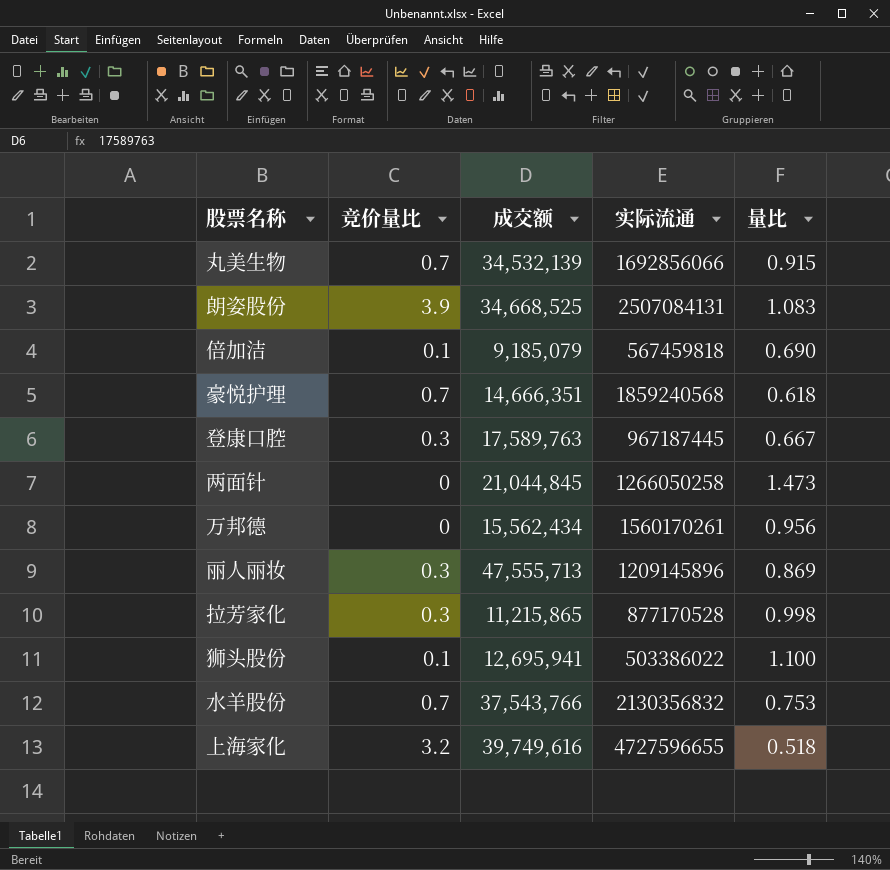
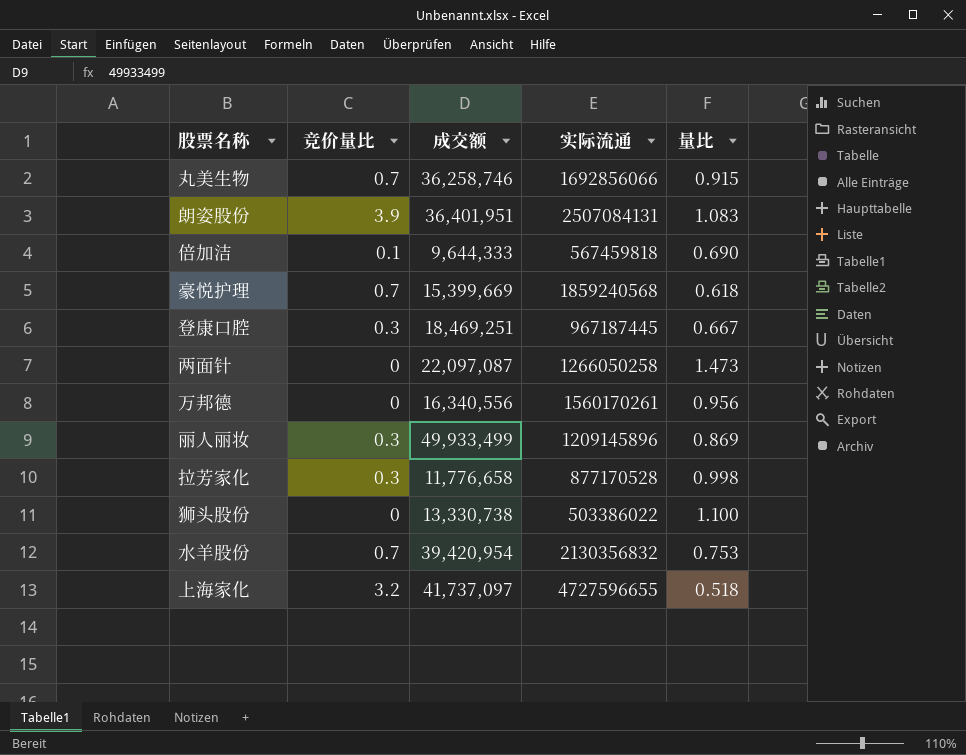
丸美生物 | 成交额: 34,532,139 -> 36,258,746
朗姿股份 | 成交额: 34,668,525 -> 36,401,951
倍加洁 | 成交额: 9,185,079 -> 9,644,333
豪悦护理 | 成交额: 14,666,351 -> 15,399,669
登康口腔 | 成交额: 17,589,763 -> 18,469,251
两面针 | 成交额: 21,044,845 -> 22,097,087
万邦德 | 成交额: 15,562,434 -> 16,340,556
丽人丽妆 | 成交额: 47,555,713 -> 49,933,499
拉芳家化 | 成交额: 11,215,865 -> 11,776,658
狮头股份 | 竞价量比: 0.1 -> 0
狮头股份 | 成交额: 12,695,941 -> 13,330,738
水羊股份 | 成交额: 37,543,766 -> 39,420,954
上海家化 | 成交额: 39,749,616 -> 41,737,097

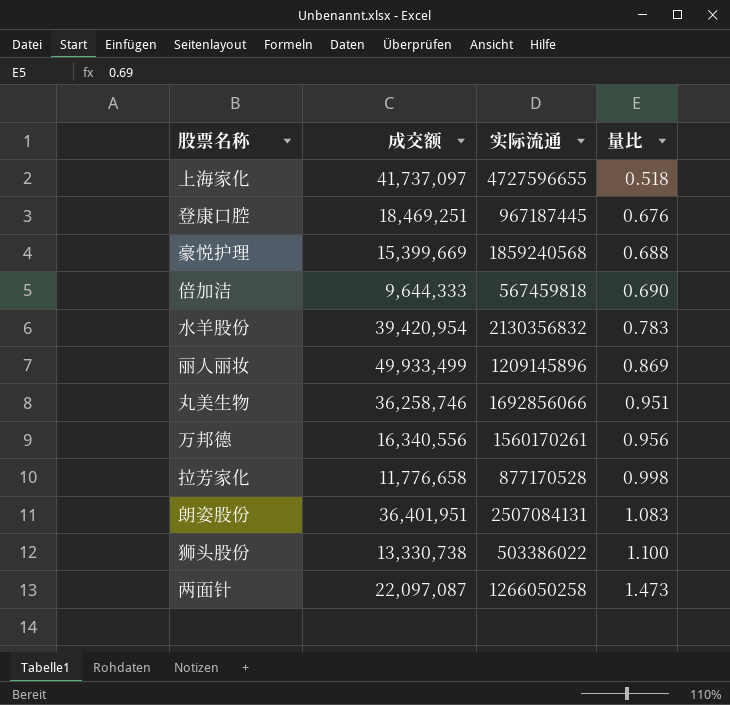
row order: none -> 量比 ascending
column 竞价量比 | position: 2 -> none
登康口腔 | 量比: 0.667 -> 0.676
豪悦护理 | 量比: 0.618 -> 0.688
水羊股份 | 量比: 0.753 -> 0.783
丸美生物 | 量比: 0.915 -> 0.951

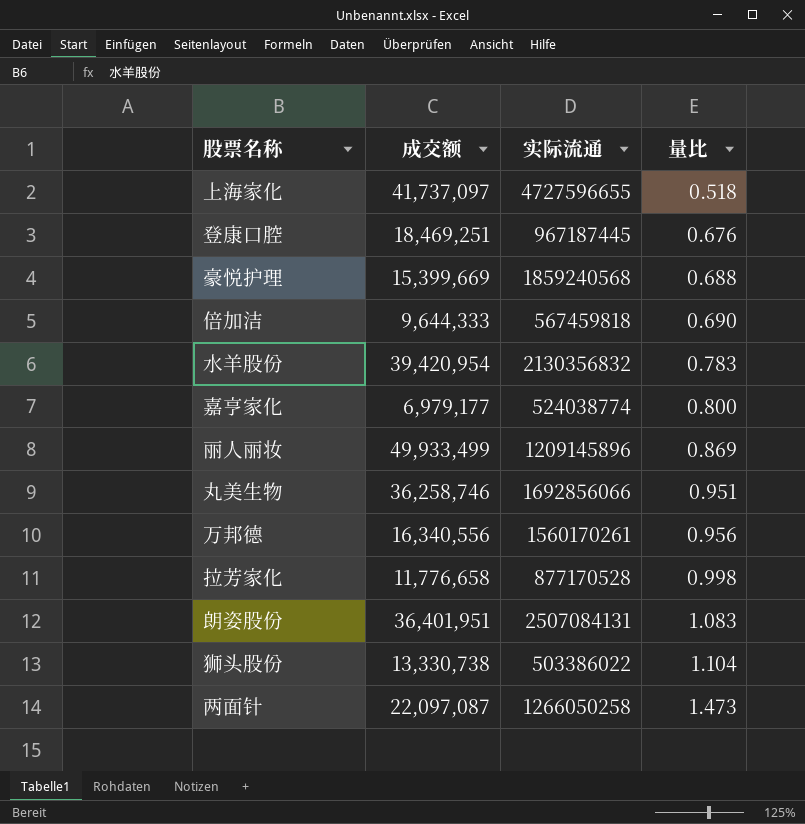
row 嘉亨家化: none -> 6,979,177 | 524038774 | 0.800
狮头股份 | 量比: 1.100 -> 1.104

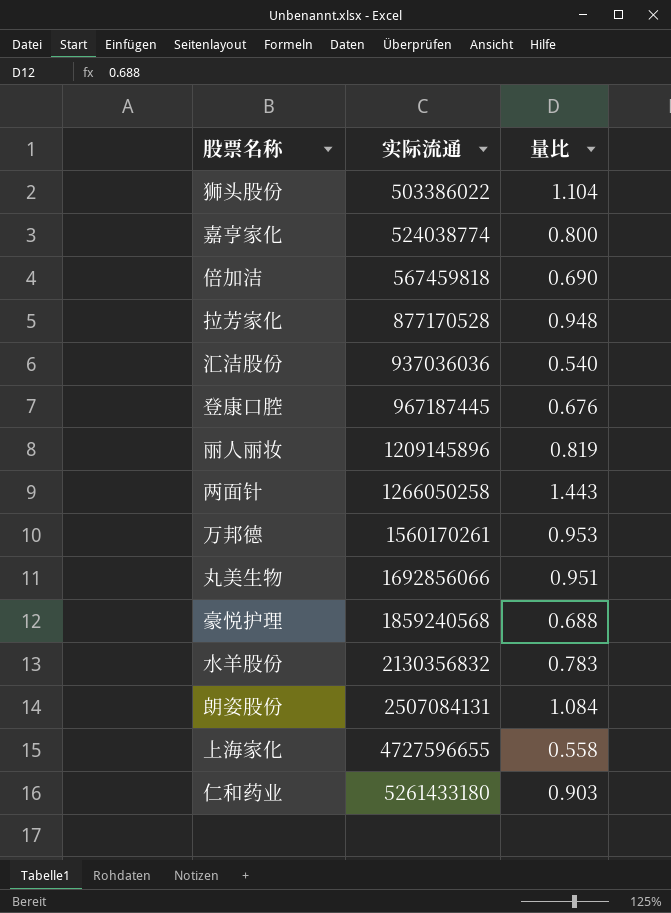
row order: 量比 ascending -> 实际流通 ascending
column 成交额 | position: 2 -> none
拉芳家化 | 量比: 0.998 -> 0.948
row 汇洁股份: none -> 937036036 | 0.540
丽人丽妆 | 量比: 0.869 -> 0.819
两面针 | 量比: 1.473 -> 1.443
万邦德 | 量比: 0.956 -> 0.953
朗姿股份 | 量比: 1.083 -> 1.084
上海家化 | 量比: 0.518 -> 0.558
row 仁和药业: none -> 5261433180 | 0.903

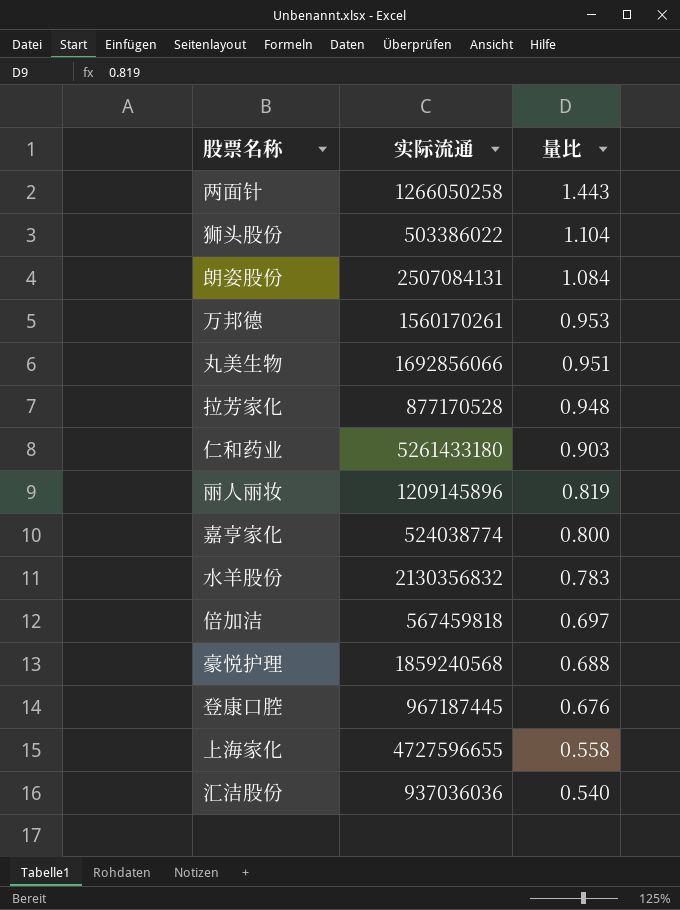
row order: 实际流通 ascending -> 量比 descending
倍加洁 | 量比: 0.690 -> 0.697

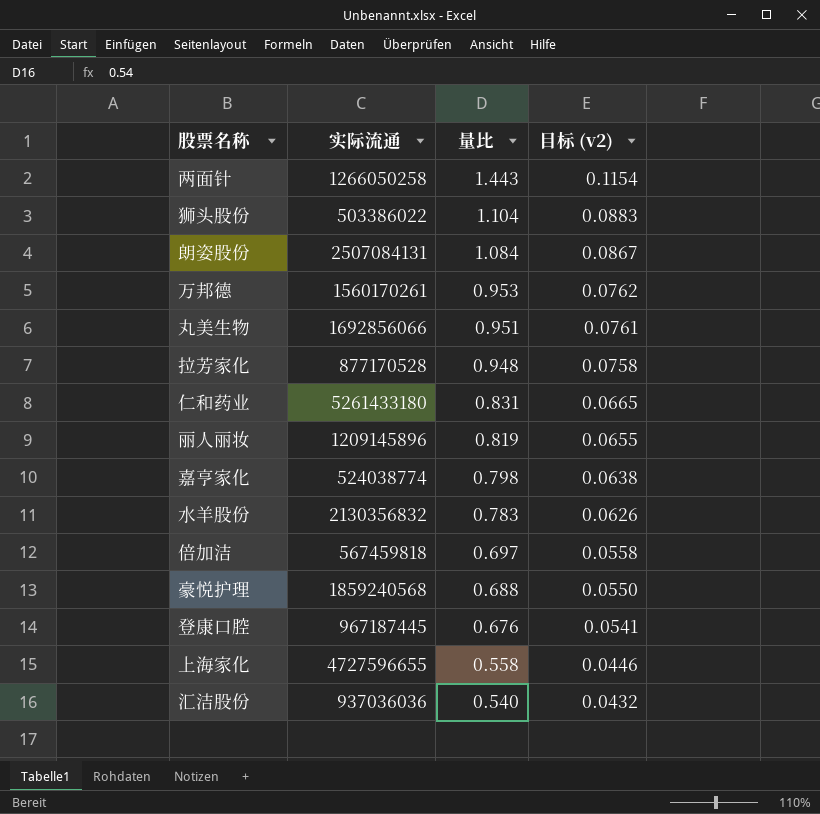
column 目标 (v2) | formula: none -> [量比] * 0.08
仁和药业 | 量比: 0.903 -> 0.831
嘉亨家化 | 量比: 0.800 -> 0.798

